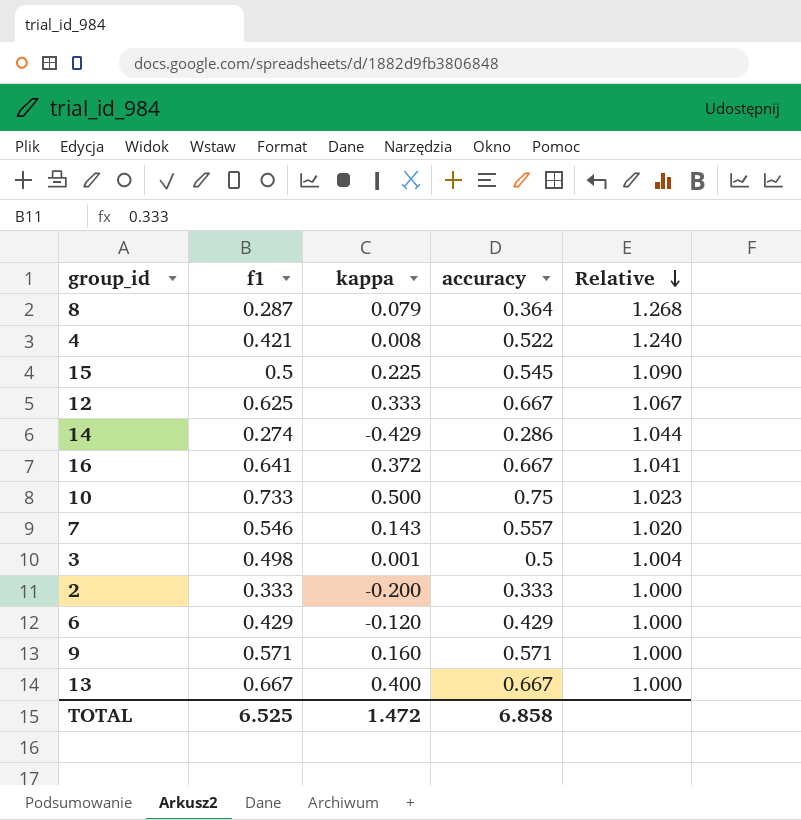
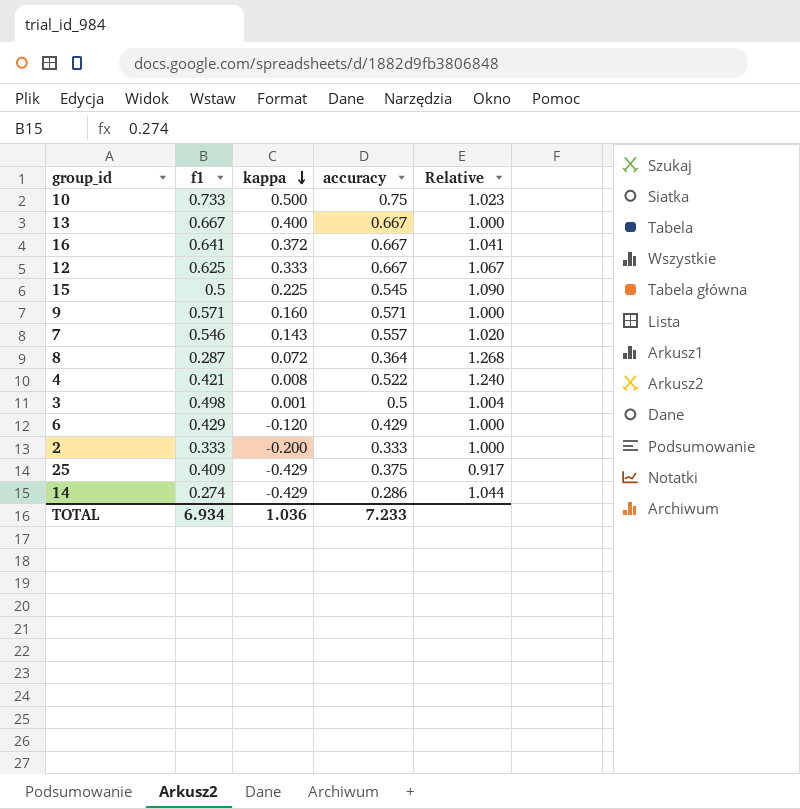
row order: Relative descending -> kappa descending
8 | kappa: 0.079 -> 0.072
row 25: none -> 0.409 | -0.429 | 0.375 | 0.917
TOTAL | f1: 6.525 -> 6.934
TOTAL | kappa: 1.472 -> 1.036
TOTAL | accuracy: 6.858 -> 7.233

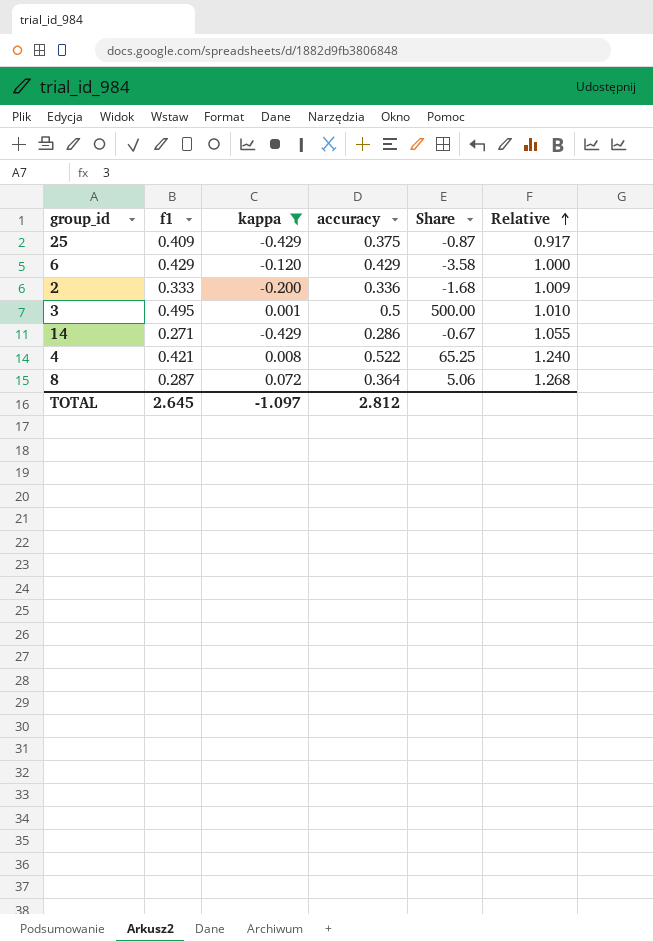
filter: none -> kappa <= 0.072
row order: kappa descending -> Relative ascending
column Share | formula: none -> [accuracy] / [kappa]
2 | accuracy: 0.333 -> 0.336
2 | Relative: 1.000 -> 1.009
3 | f1: 0.498 -> 0.495
3 | Relative: 1.004 -> 1.010
14 | f1: 0.274 -> 0.271
14 | Relative: 1.044 -> 1.055
TOTAL | f1: 6.934 -> 2.645
TOTAL | kappa: 1.036 -> -1.097
TOTAL | accuracy: 7.233 -> 2.812

